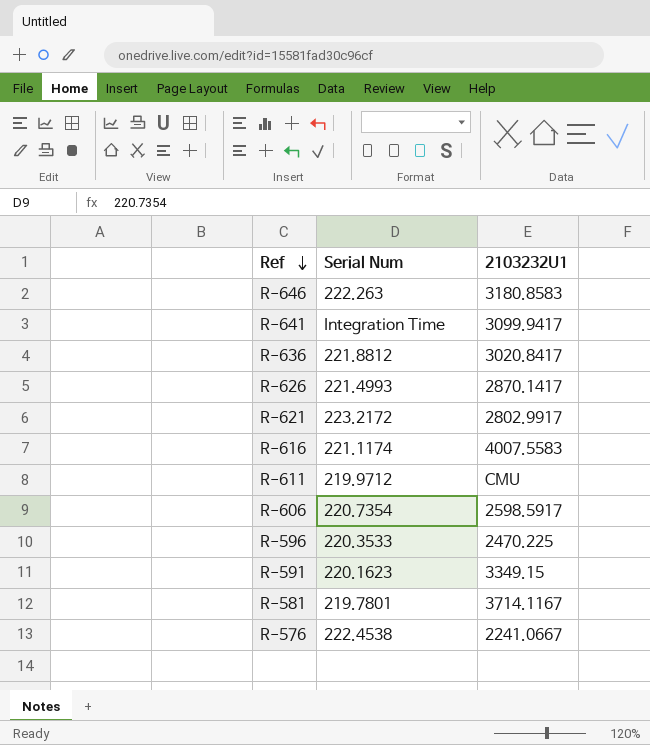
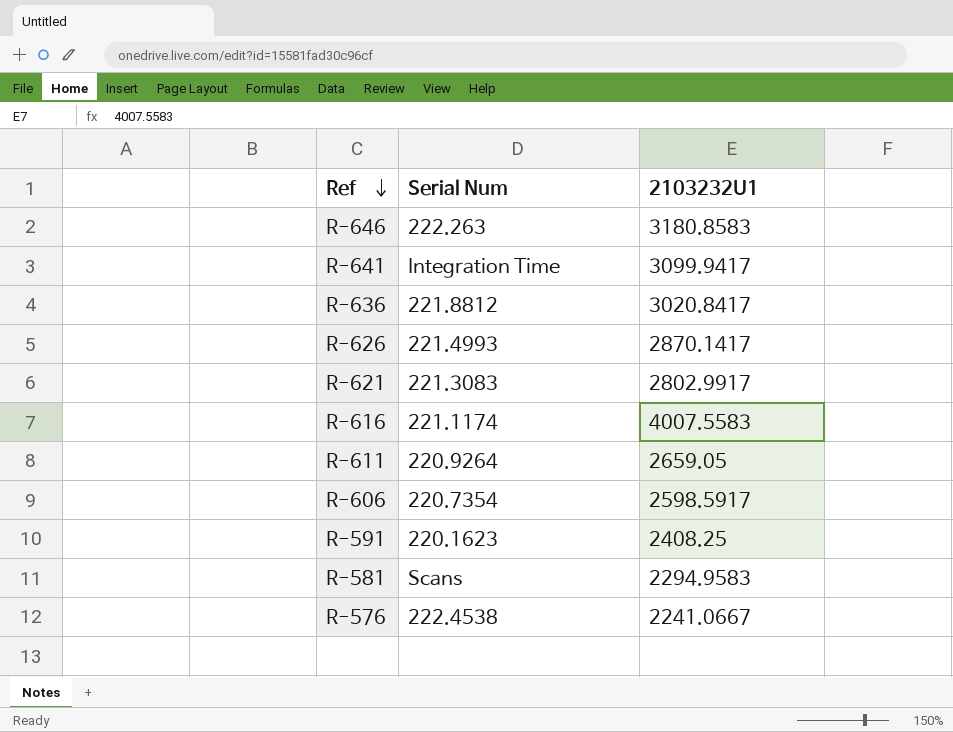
row R-596: 220.3533 | 2470.225 -> none
R-621 | Serial Num: 223.2172 -> 221.3083
R-611 | Serial Num: 219.9712 -> 220.9264
R-611 | 2103232U1: CMU -> 2659.05
R-591 | 2103232U1: 3349.15 -> 2408.25
R-581 | Serial Num: 219.7801 -> Scans
R-581 | 2103232U1: 3714.1167 -> 2294.9583

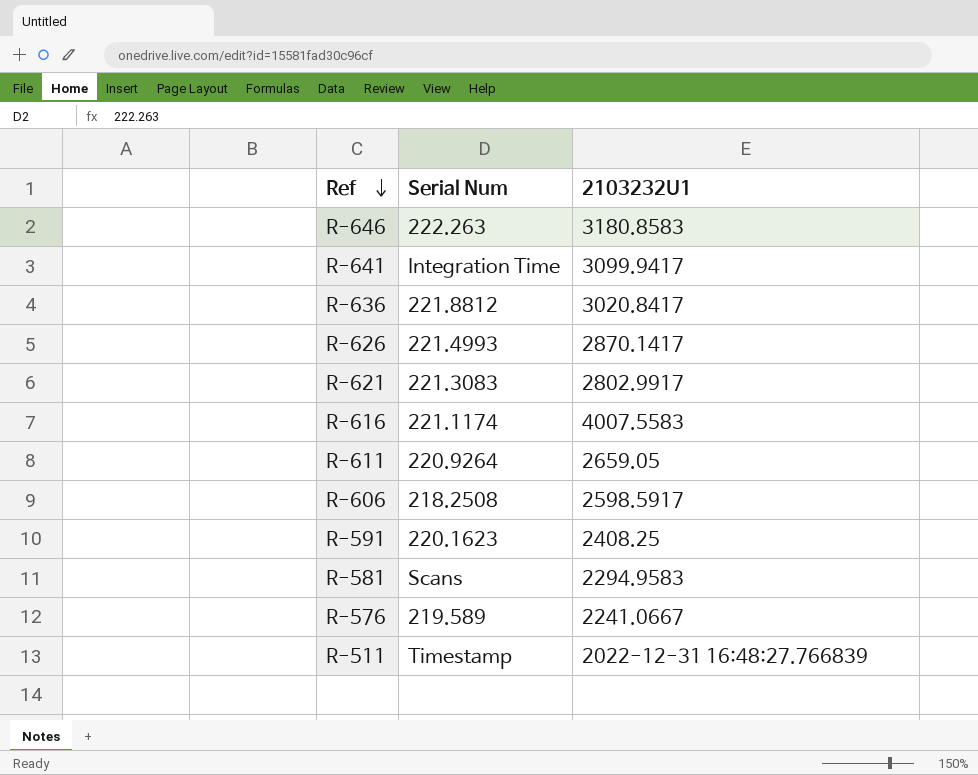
R-606 | Serial Num: 220.7354 -> 218.2508
R-576 | Serial Num: 222.4538 -> 219.589
row R-511: none -> Timestamp | 2022-12-31 16:48:27.766839

